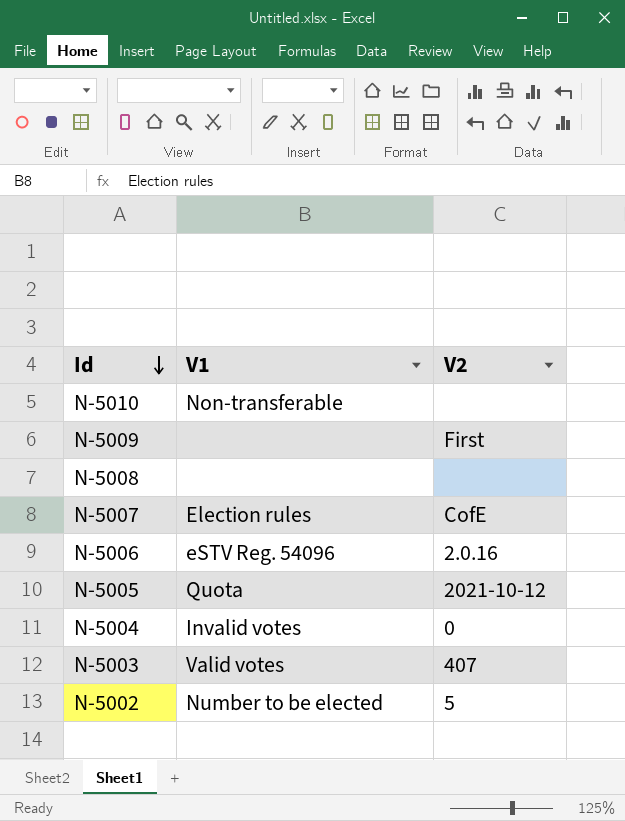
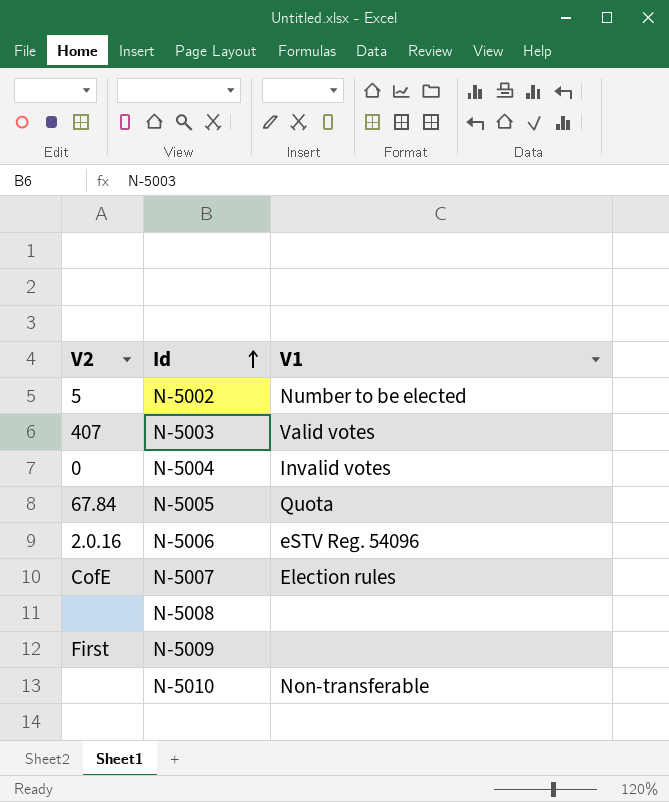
row order: Id descending -> Id ascending
column V2 | position: 3 -> 1
N-5005 | V2: 2021-10-12 -> 67.84

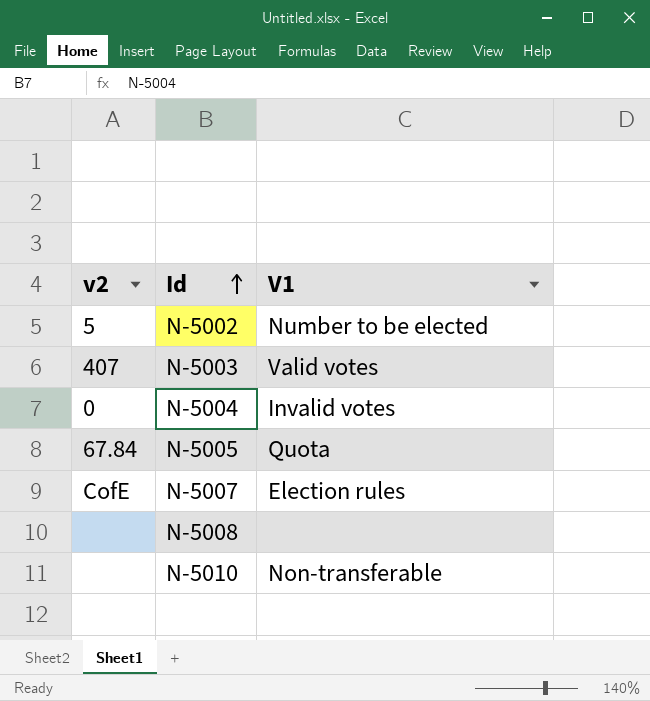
column name: V2 -> v2
row N-5006: 2.0.16 | eSTV Reg. 54096 -> none
row N-5009: First | none -> none

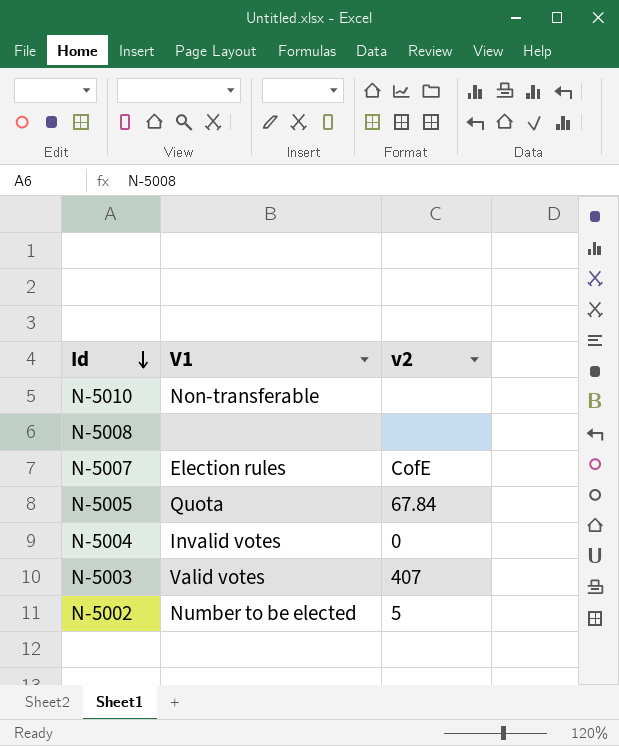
row order: Id ascending -> Id descending
column v2 | position: 1 -> 3

